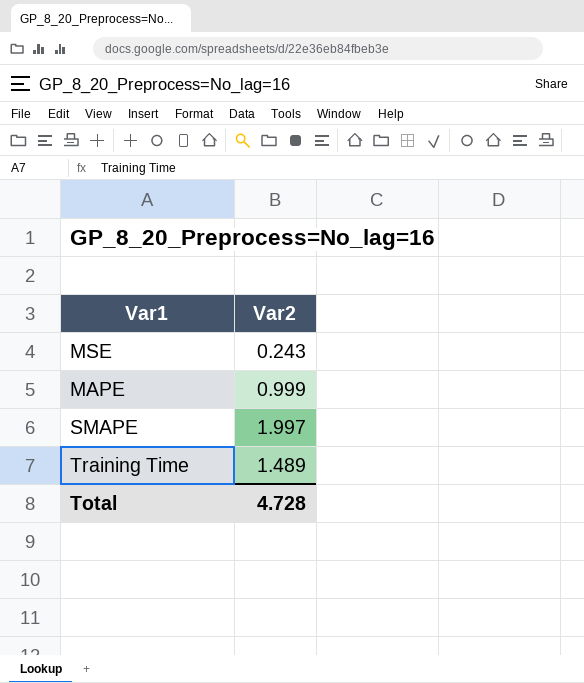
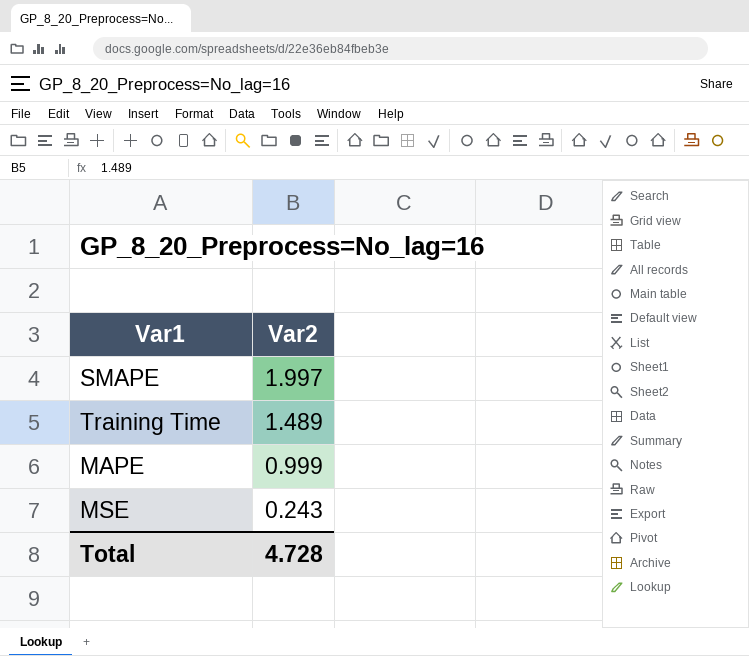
row order: none -> Var2 descending

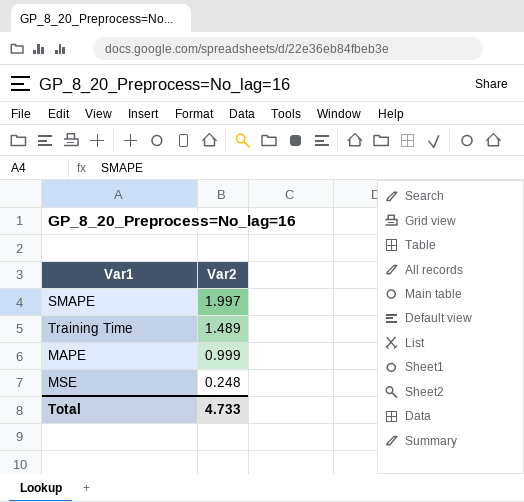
MSE | Var2: 0.243 -> 0.248
Total | Var2: 4.728 -> 4.733

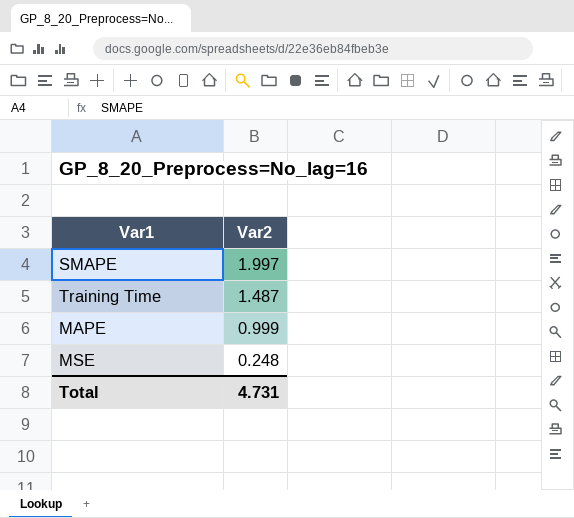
Training Time | Var2: 1.489 -> 1.487
Total | Var2: 4.733 -> 4.731

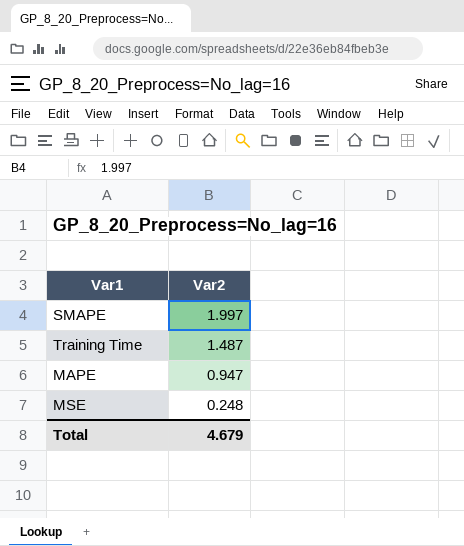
MAPE | Var2: 0.999 -> 0.947
Total | Var2: 4.731 -> 4.679

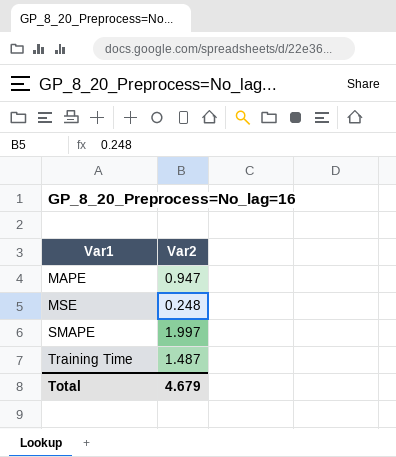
row order: Var2 descending -> Var1 ascending

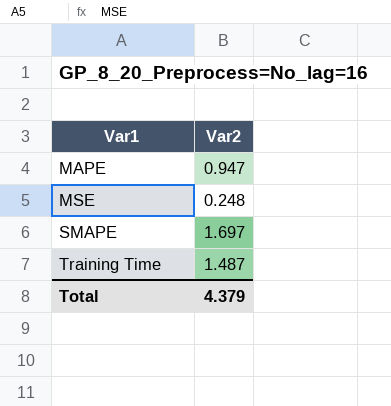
SMAPE | Var2: 1.997 -> 1.697
Total | Var2: 4.679 -> 4.379

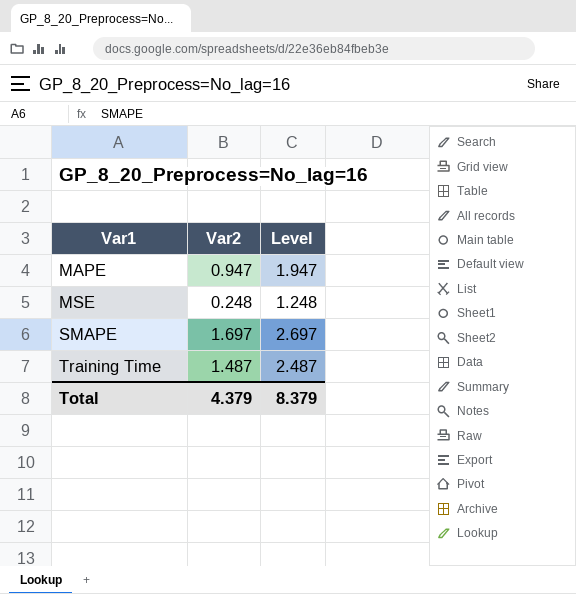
column Level | formula: none -> [Var2] + 1

